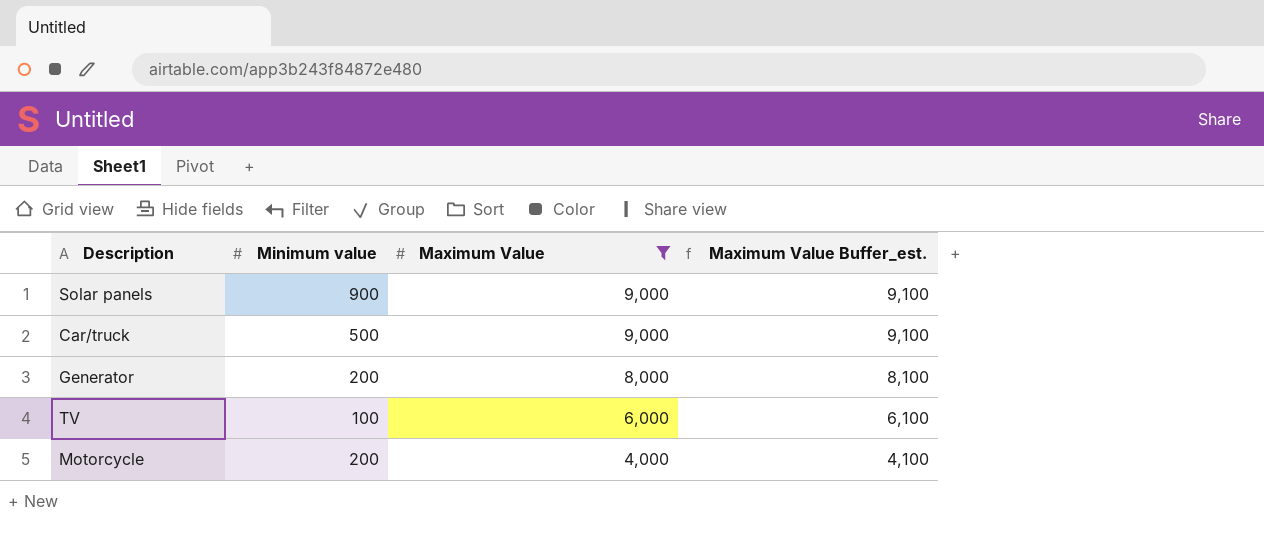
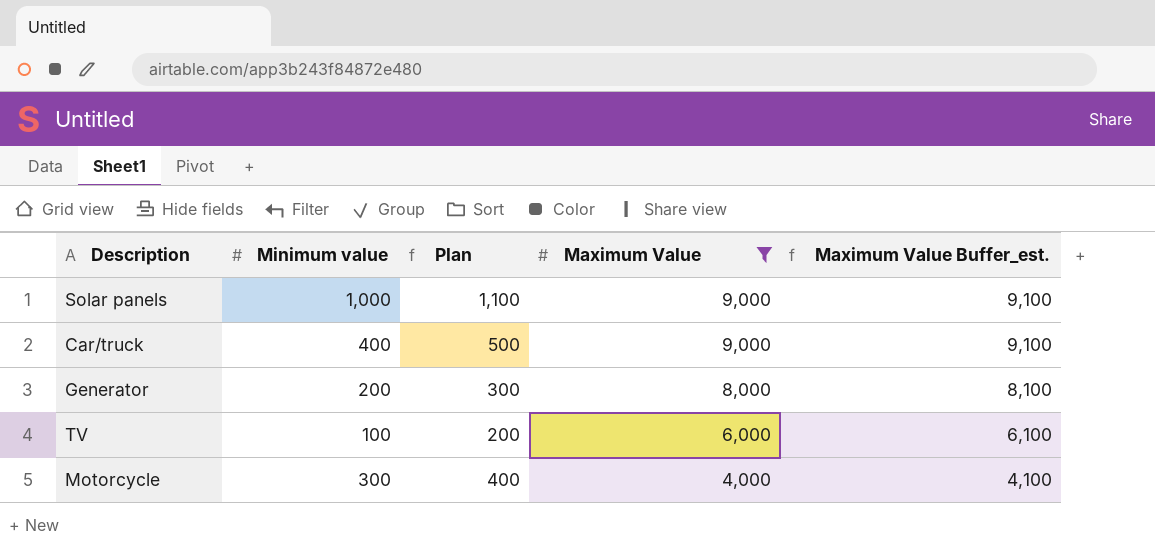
column Plan | formula: none -> [Minimum value] + 100
Solar panels | Minimum value: 900 -> 1,000
Car/truck | Minimum value: 500 -> 400
Motorcycle | Minimum value: 200 -> 300

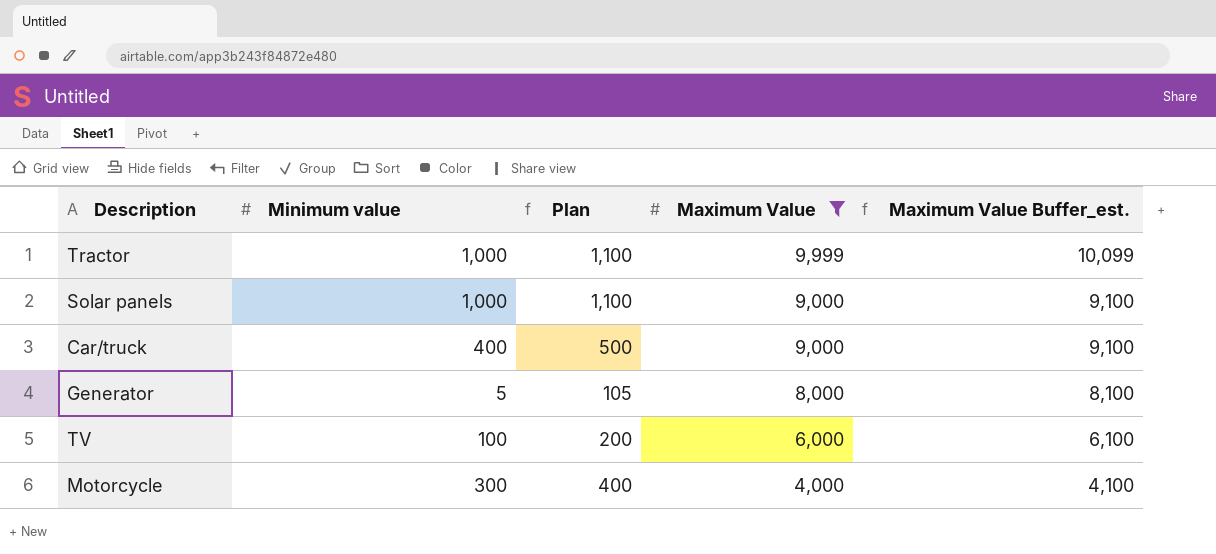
row Tractor: none -> 1,000 | 1,100 | 9,999 | 10,099
Generator | Minimum value: 200 -> 5
Generator | Plan: 300 -> 105

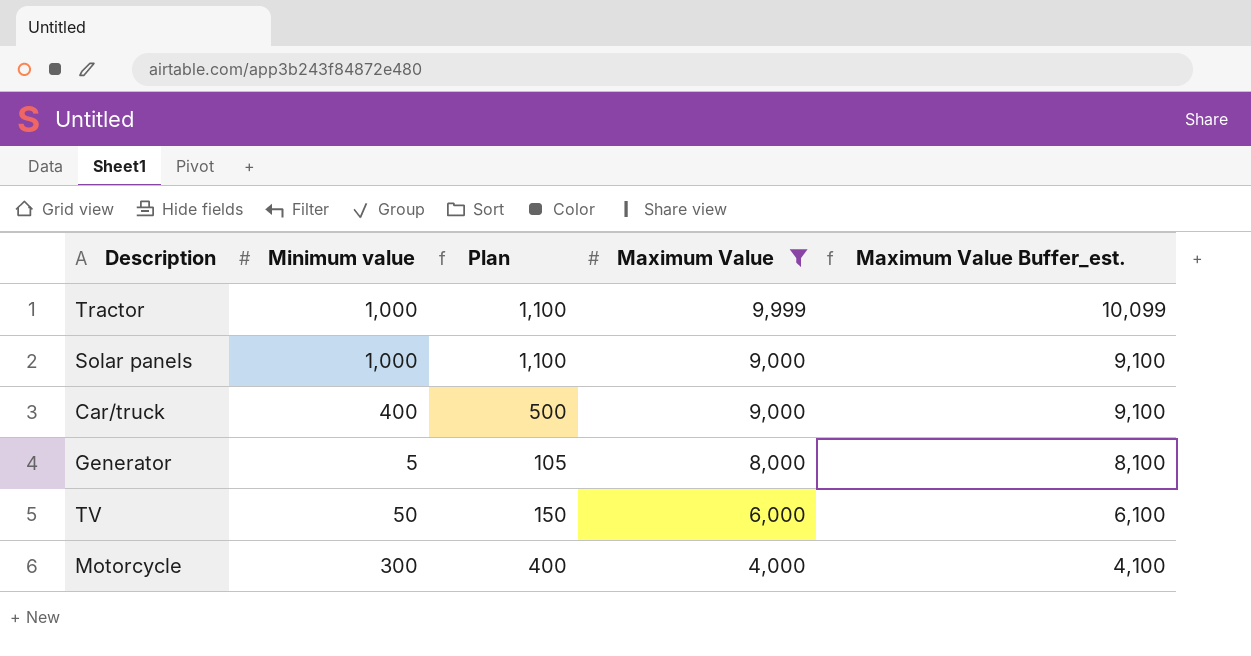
TV | Minimum value: 100 -> 50
TV | Plan: 200 -> 150

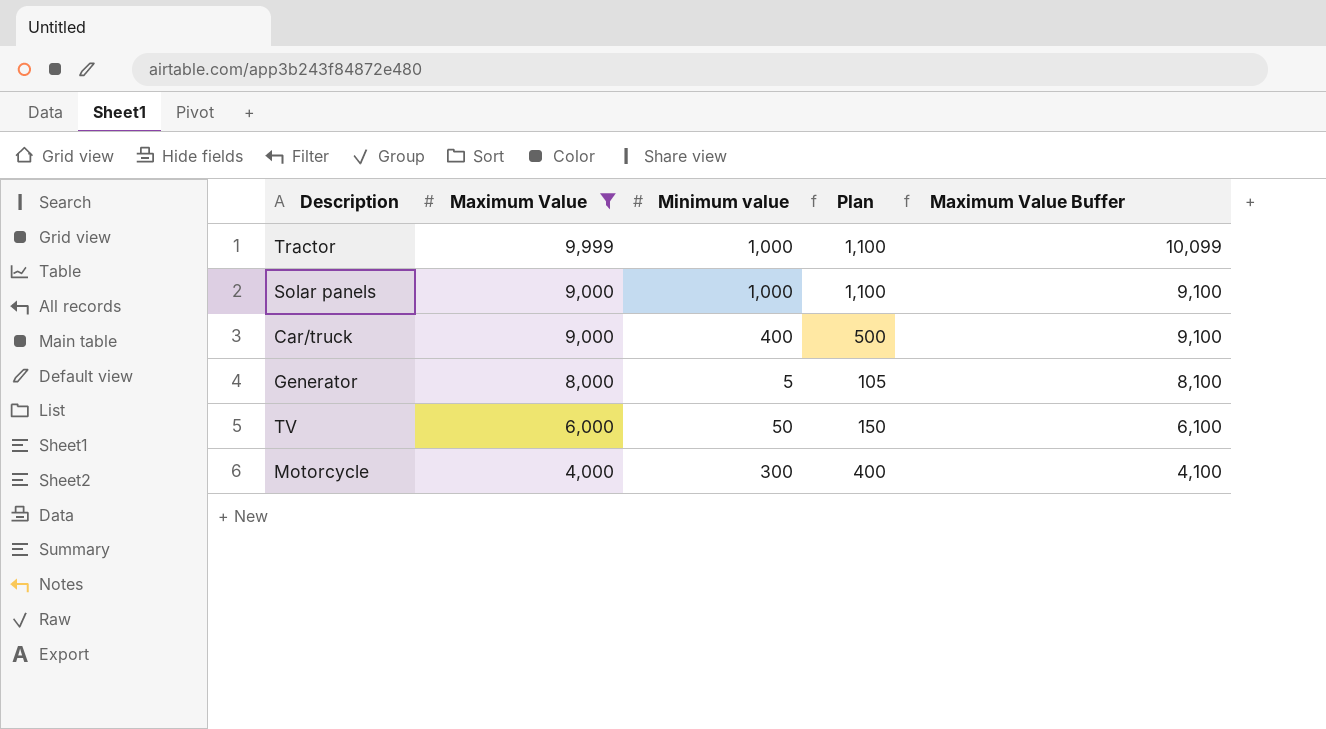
column Maximum Value | position: 4 -> 2
column name: Maximum Value Buffer_est. -> Maximum Value Buffer

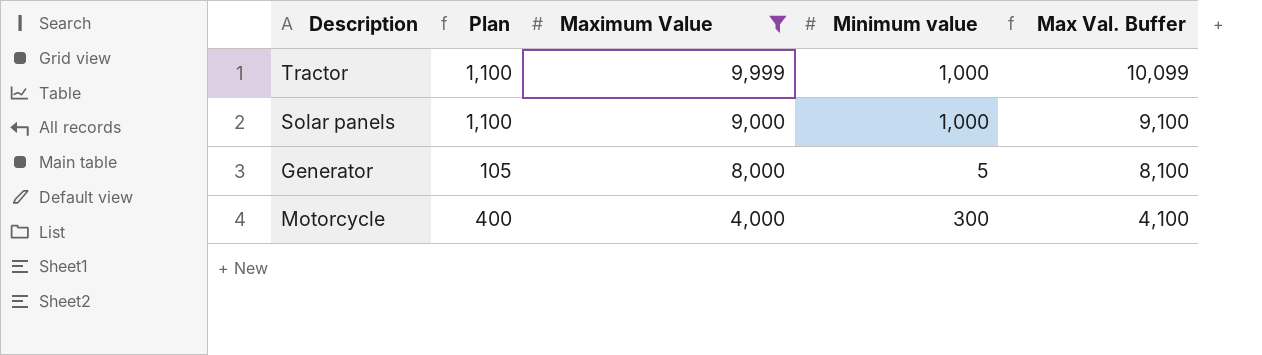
column Plan | position: 4 -> 2
column name: Maximum Value Buffer -> Max Val. Buffer
row Car/truck: 9,000 | 400 | 500 | 9,100 -> none
row TV: 6,000 | 50 | 150 | 6,100 -> none

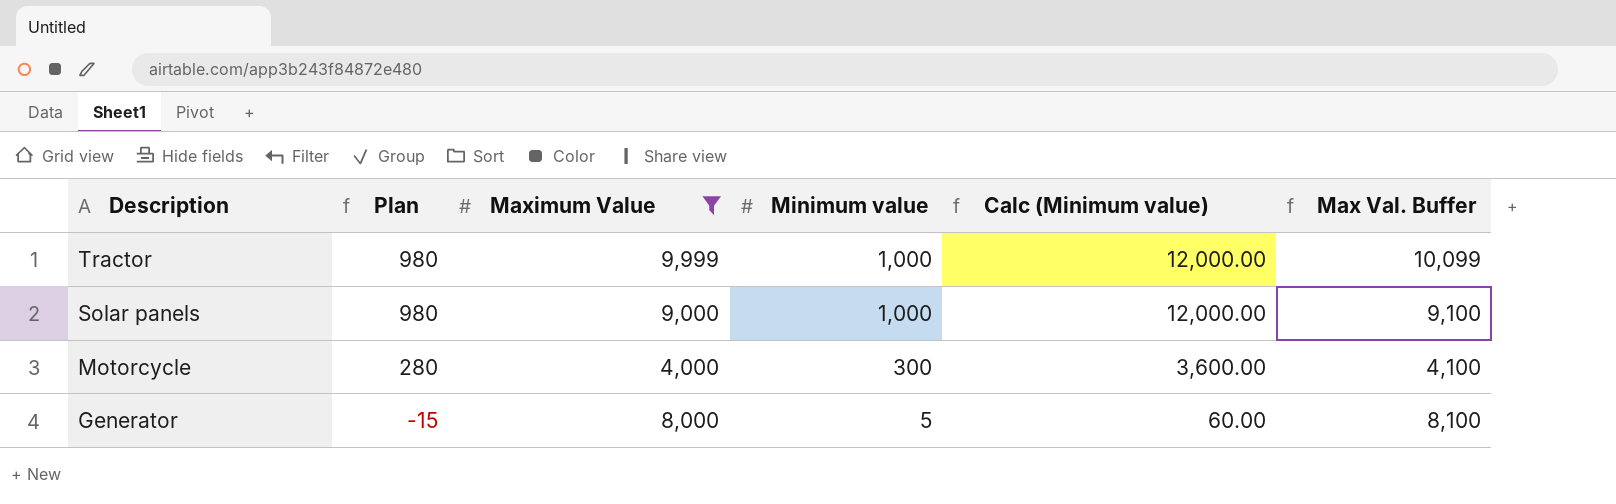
row order: Maximum Value descending -> Description descending
column Plan | formula: [Minimum value] + 100 -> [Minimum value] - 20
column Calc (Minimum value) | formula: none -> [Minimum value] * 12

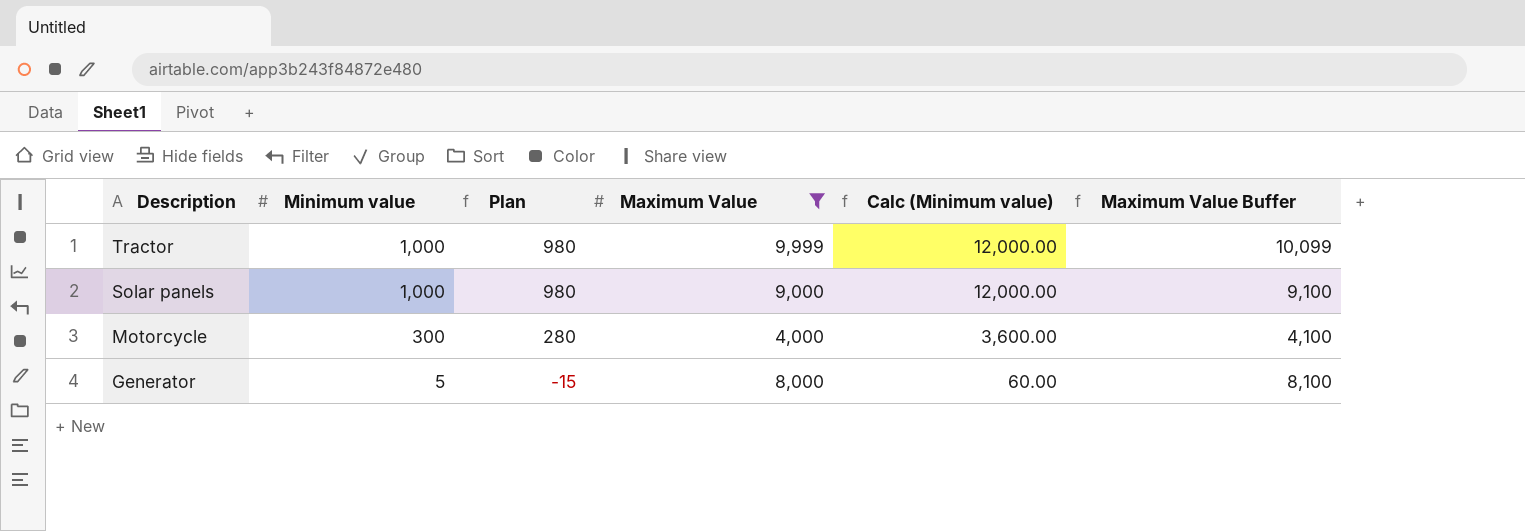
column Minimum value | position: 4 -> 2
column name: Max Val. Buffer -> Maximum Value Buffer

